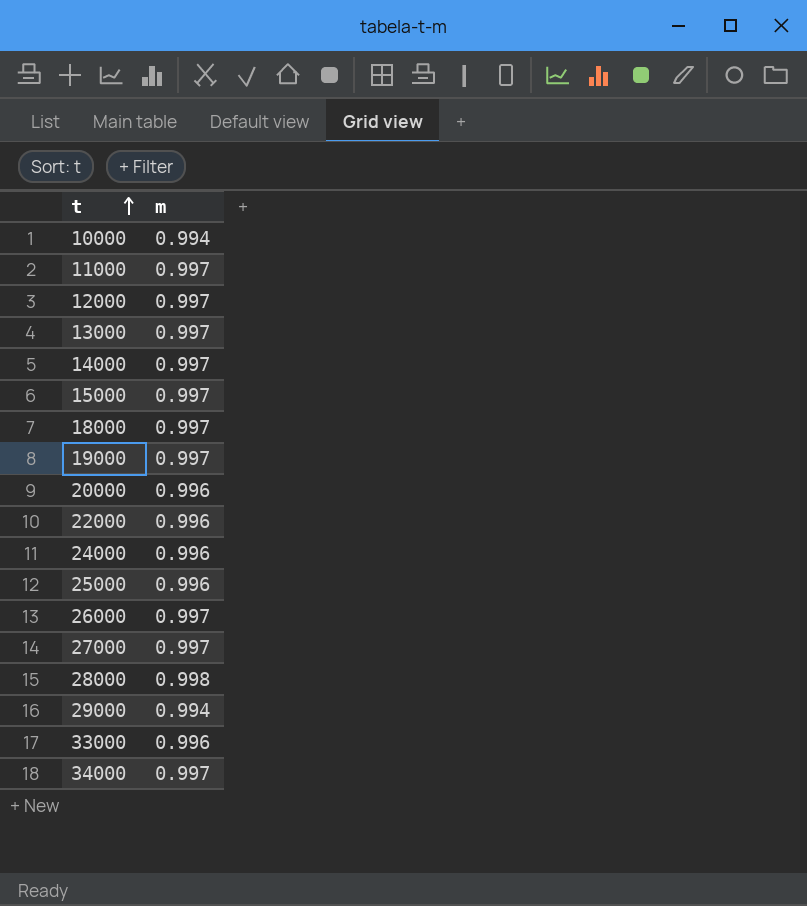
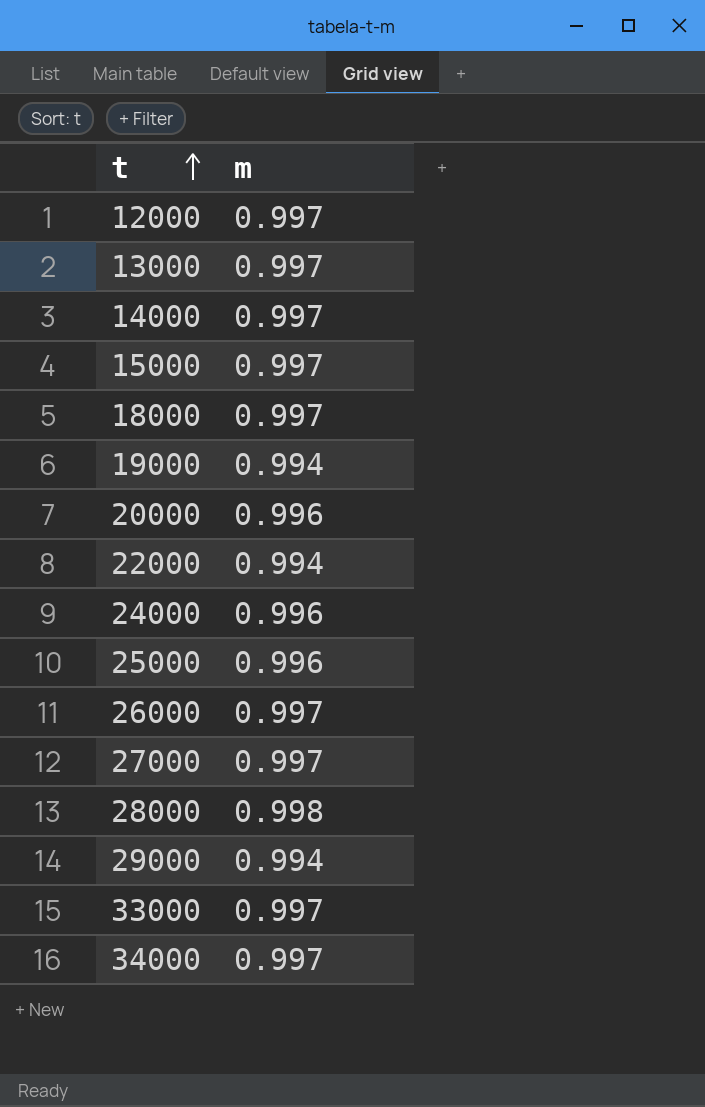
row 10000: 0.994 -> none
row 11000: 0.997 -> none
19000 | m: 0.997 -> 0.994
22000 | m: 0.996 -> 0.994
33000 | m: 0.996 -> 0.997

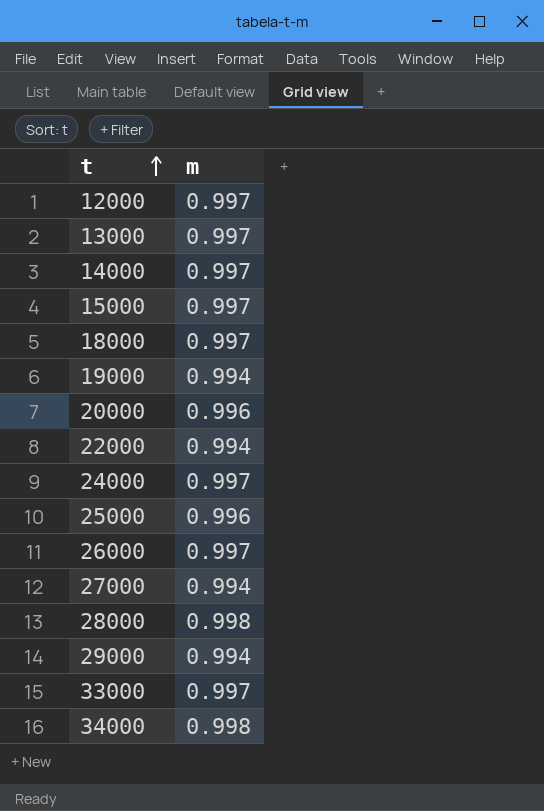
24000 | m: 0.996 -> 0.997
27000 | m: 0.997 -> 0.994
34000 | m: 0.997 -> 0.998

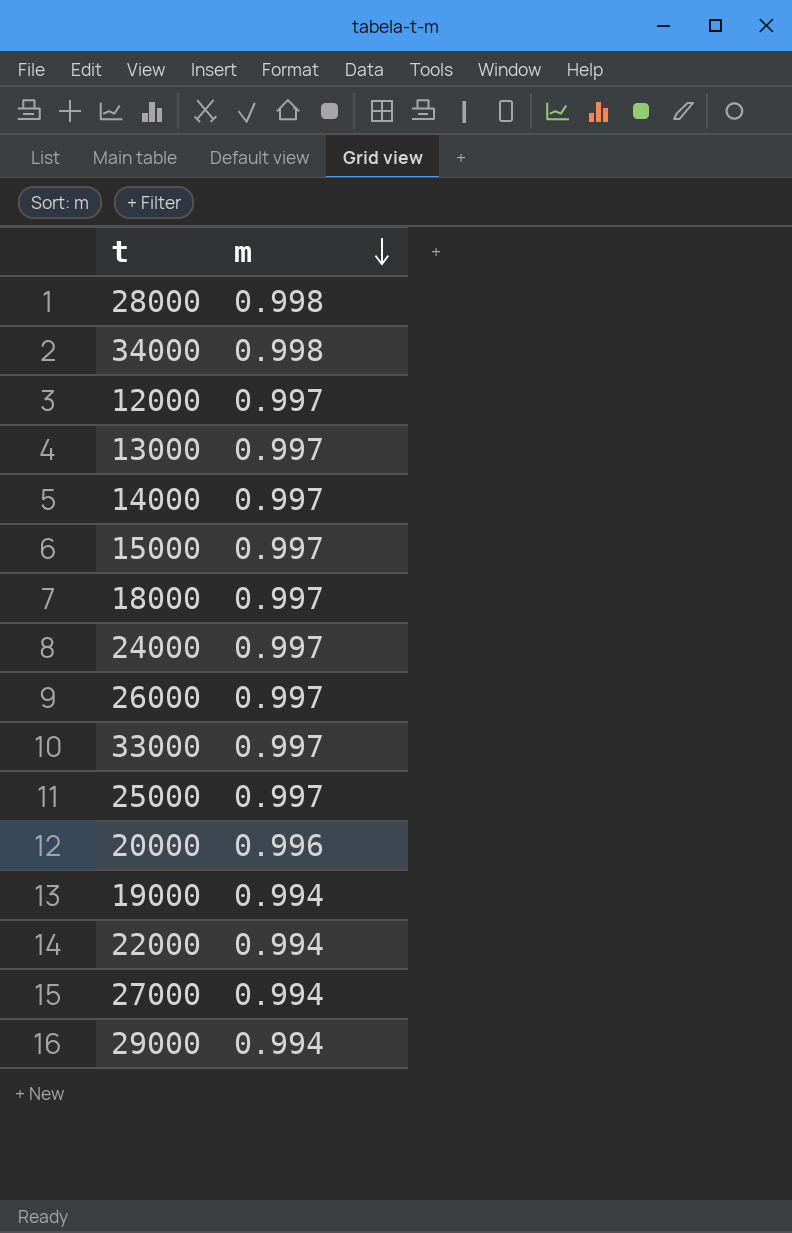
row order: t ascending -> m descending
25000 | m: 0.996 -> 0.997

